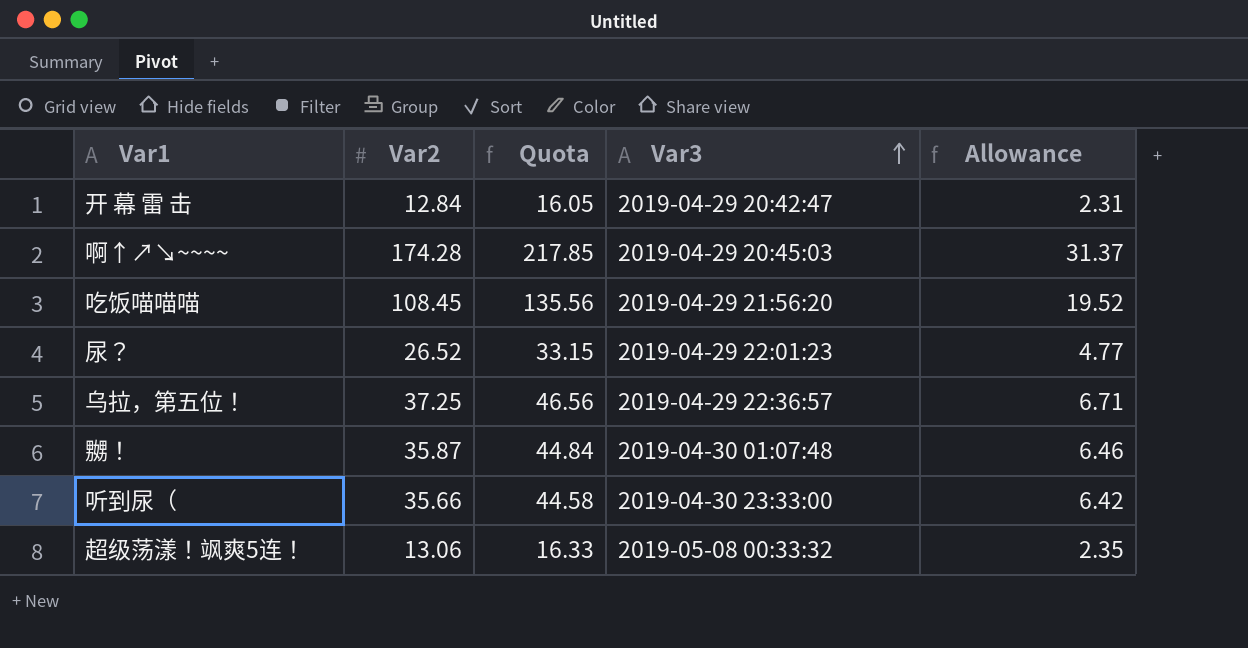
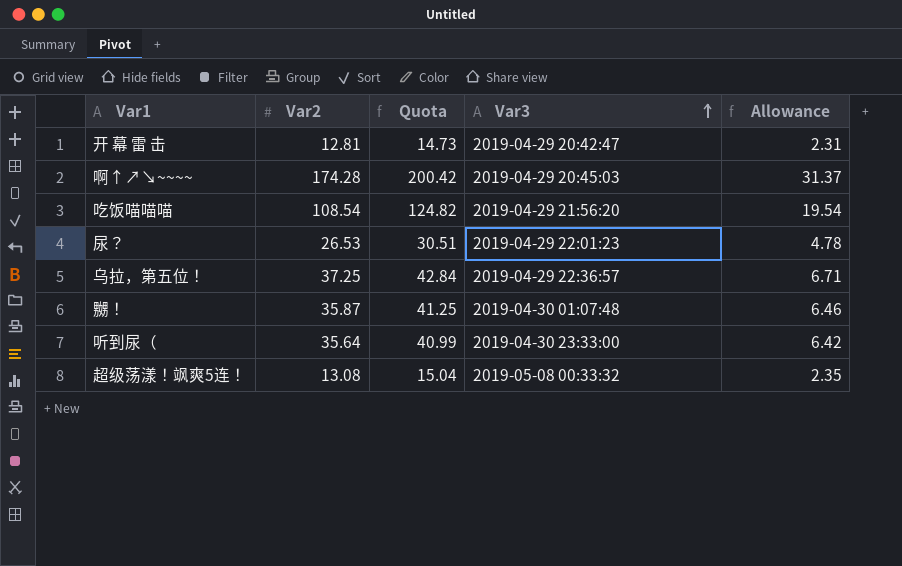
column Quota | formula: [Var2] * 1.25 -> [Var2] * 1.15
开 幕 雷 击 | Var2: 12.84 -> 12.81
吃饭喵喵喵 | Var2: 108.45 -> 108.54
吃饭喵喵喵 | Allowance: 19.52 -> 19.54
尿？ | Var2: 26.52 -> 26.53
尿？ | Allowance: 4.77 -> 4.78
听到尿（ | Var2: 35.66 -> 35.64
超级荡漾！飒爽5连！ | Var2: 13.06 -> 13.08

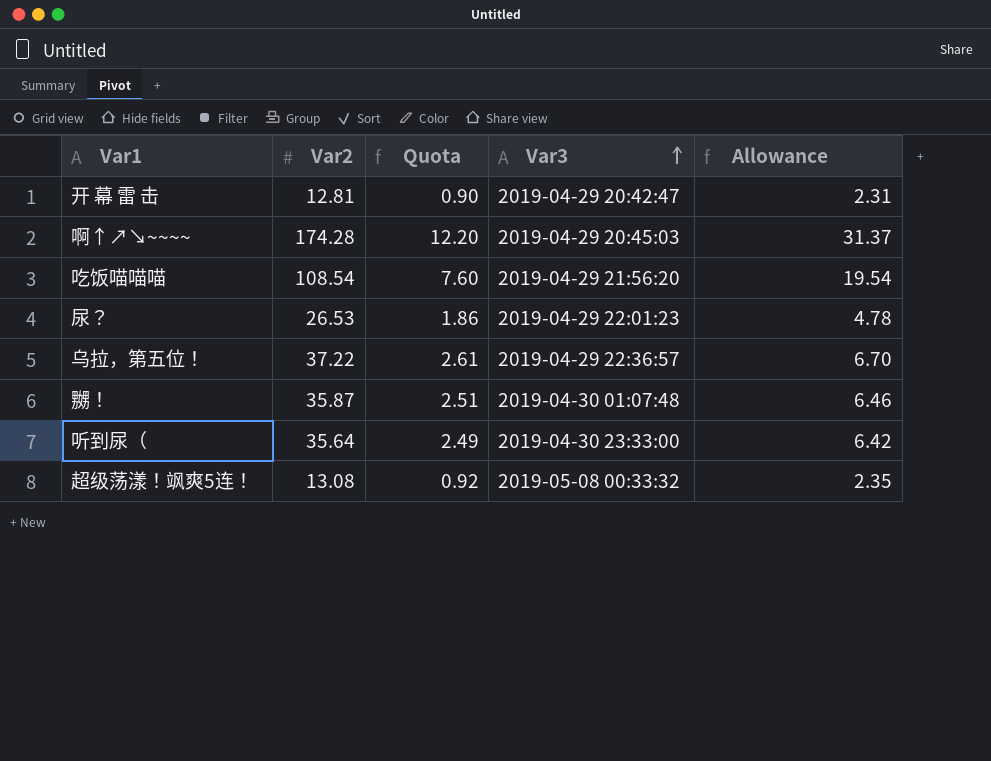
column Quota | formula: [Var2] * 1.15 -> [Var2] * 0.07
乌拉，第五位！ | Var2: 37.25 -> 37.22
乌拉，第五位！ | Allowance: 6.71 -> 6.70

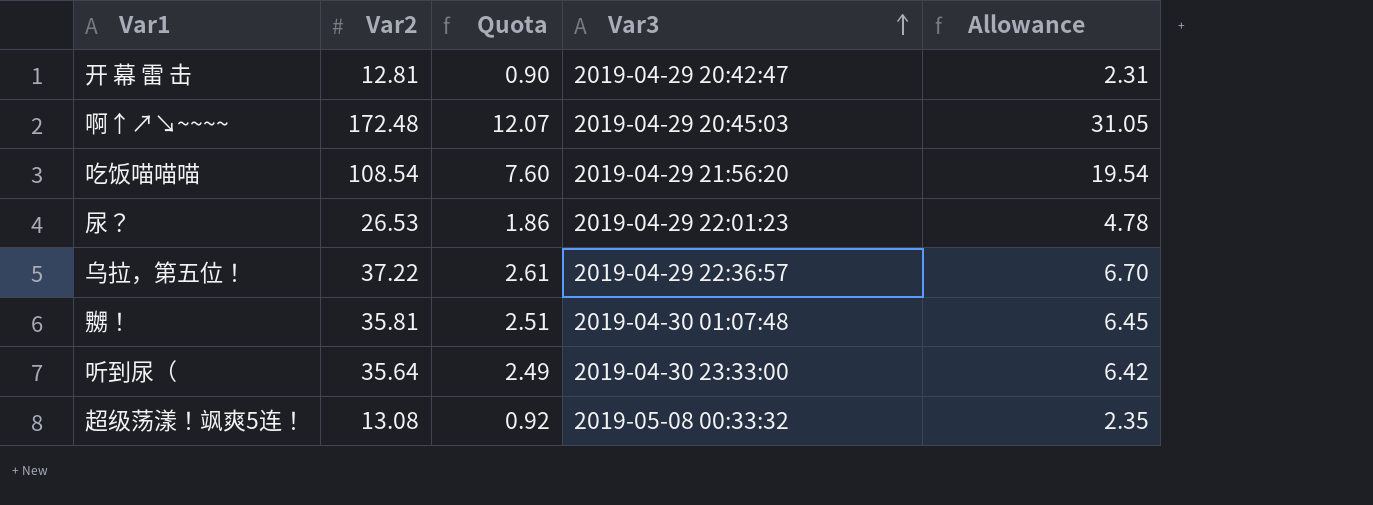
啊↑↗↘~~~~ | Var2: 174.28 -> 172.48
啊↑↗↘~~~~ | Quota: 12.20 -> 12.07
啊↑↗↘~~~~ | Allowance: 31.37 -> 31.05
嬲！ | Var2: 35.87 -> 35.81
嬲！ | Allowance: 6.46 -> 6.45

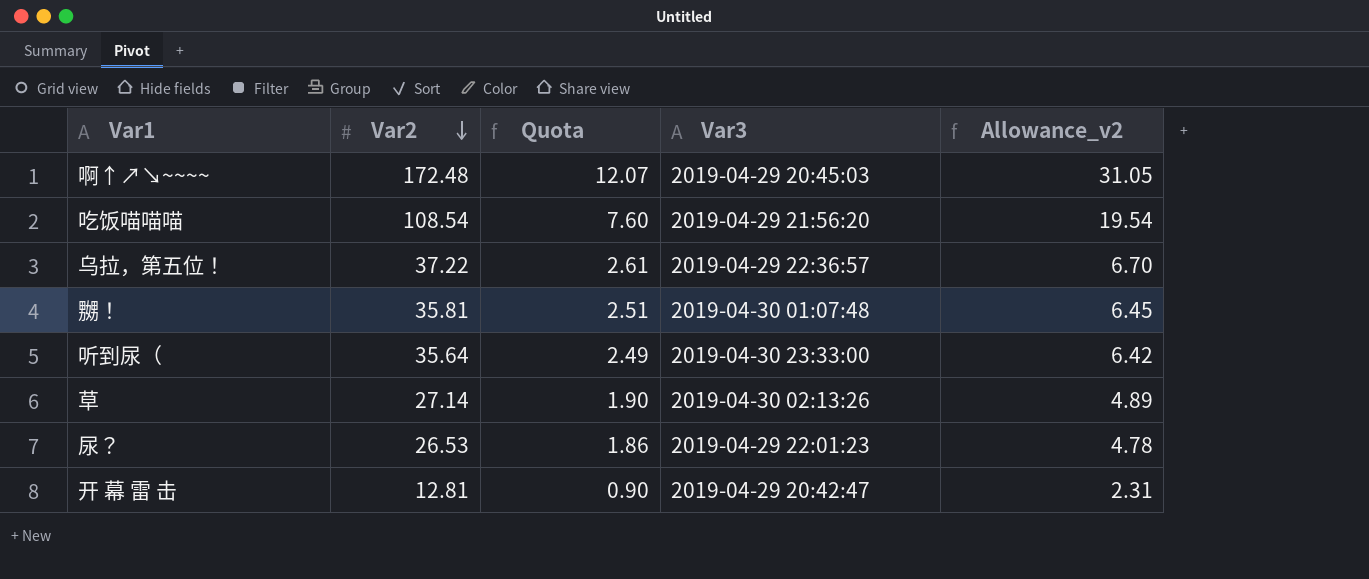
row order: Var3 ascending -> Var2 descending
column name: Allowance -> Allowance_v2
row 超级荡漾！飒爽5连！: 13.08 | 0.92 | 2019-05-08 00:33:32 | 2.35 -> none
row 草: none -> 27.14 | 1.90 | 2019-04-30 02:13:26 | 4.89

